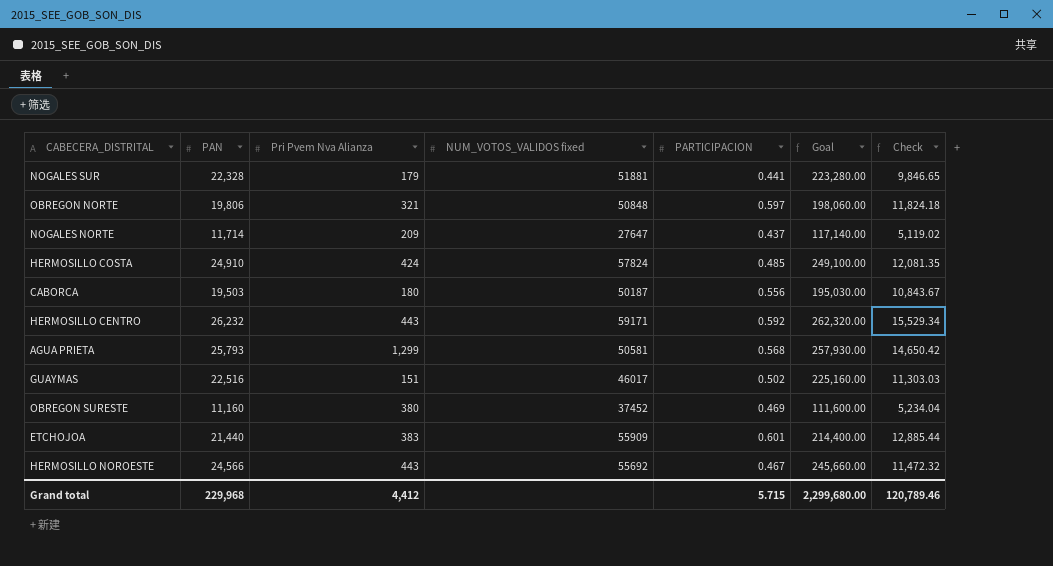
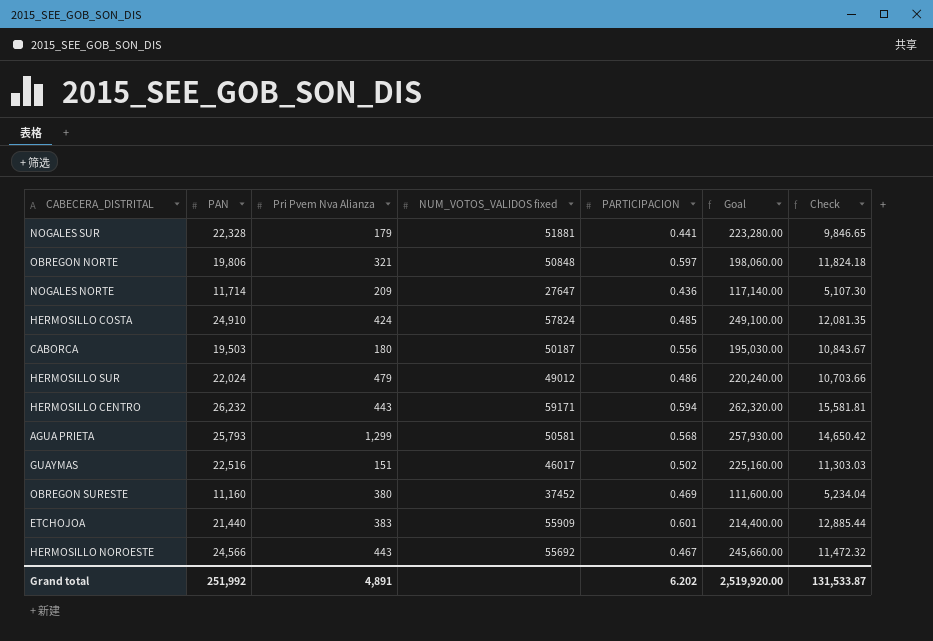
NOGALES NORTE | PARTICIPACION: 0.437 -> 0.436
NOGALES NORTE | Check: 5,119.02 -> 5,107.30
row HERMOSILLO SUR: none -> 22,024 | 479 | 49012 | 0.486 | 220,240.00 | 10,703.66
HERMOSILLO CENTRO | PARTICIPACION: 0.592 -> 0.594
HERMOSILLO CENTRO | Check: 15,529.34 -> 15,581.81
Grand total | PAN: 229,968 -> 251,992
Grand total | Pri Pvem Nva Alianza: 4,412 -> 4,891
Grand total | PARTICIPACION: 5.715 -> 6.202
Grand total | Goal: 2,299,680.00 -> 2,519,920.00
Grand total | Check: 120,789.46 -> 131,533.87

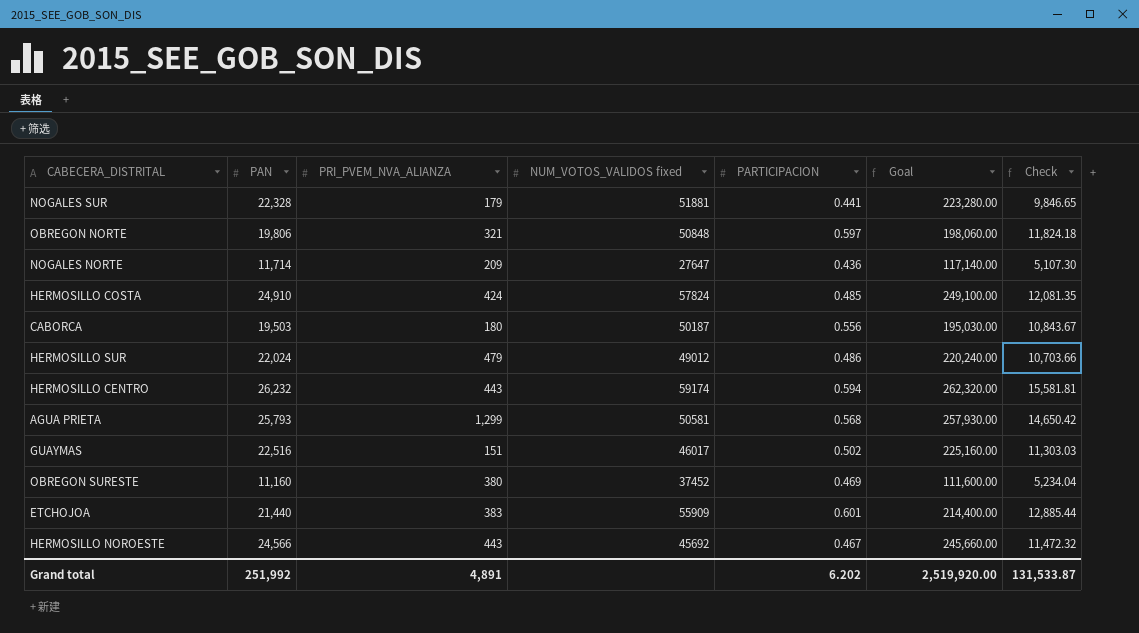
column name: Pri Pvem Nva Alianza -> PRI_PVEM_NVA_ALIANZA
HERMOSILLO CENTRO | NUM_VOTOS_VALIDOS fixed: 59171 -> 59174
HERMOSILLO NOROESTE | NUM_VOTOS_VALIDOS fixed: 55692 -> 45692

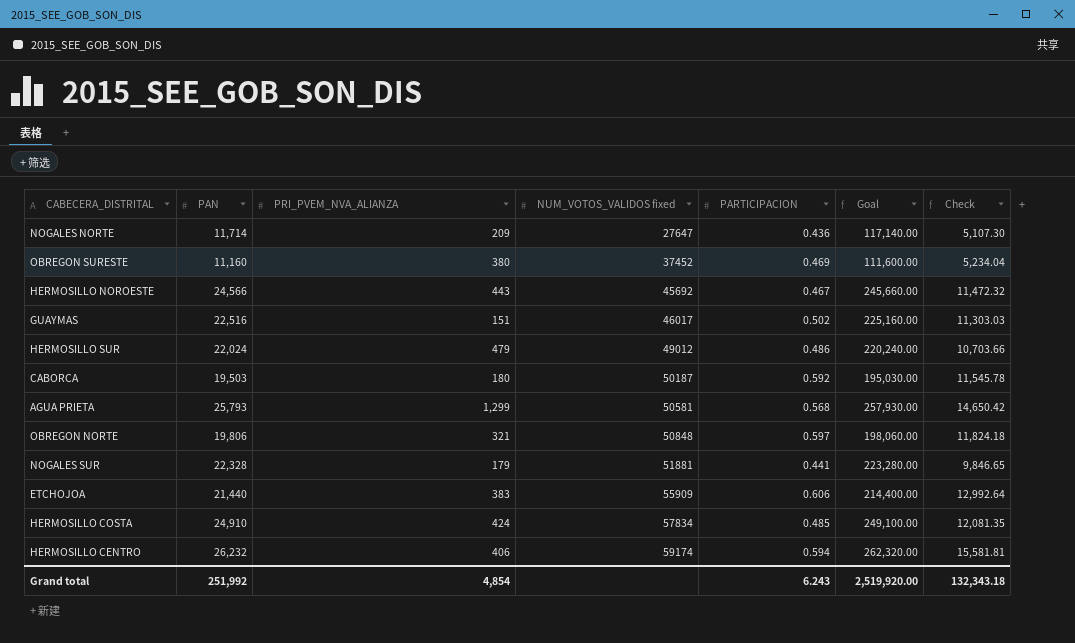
row order: none -> NUM_VOTOS_VALIDOS fixed ascending
CABORCA | PARTICIPACION: 0.556 -> 0.592
CABORCA | Check: 10,843.67 -> 11,545.78
ETCHOJOA | PARTICIPACION: 0.601 -> 0.606
ETCHOJOA | Check: 12,885.44 -> 12,992.64
HERMOSILLO COSTA | NUM_VOTOS_VALIDOS fixed: 57824 -> 57834
HERMOSILLO CENTRO | PRI_PVEM_NVA_ALIANZA: 443 -> 406
Grand total | PRI_PVEM_NVA_ALIANZA: 4,891 -> 4,854
Grand total | PARTICIPACION: 6.202 -> 6.243
Grand total | Check: 131,533.87 -> 132,343.18

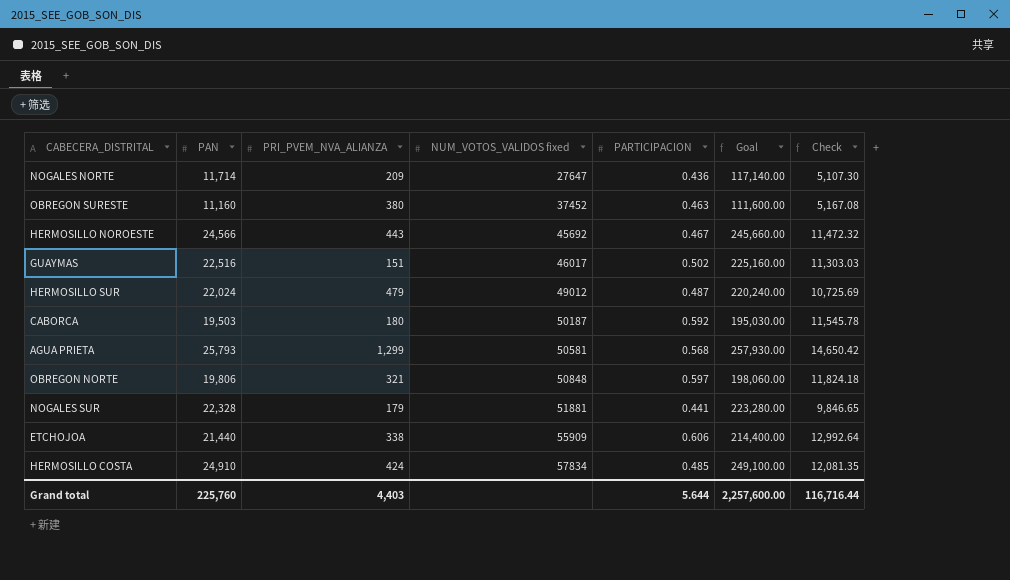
row HERMOSILLO CENTRO: 26,232 | 406 | 59174 | 0.594 | 262,320.00 | 15,581.81 -> none
OBREGON SURESTE | PARTICIPACION: 0.469 -> 0.463
OBREGON SURESTE | Check: 5,234.04 -> 5,167.08
HERMOSILLO SUR | PARTICIPACION: 0.486 -> 0.487
HERMOSILLO SUR | Check: 10,703.66 -> 10,725.69
ETCHOJOA | PRI_PVEM_NVA_ALIANZA: 383 -> 338
Grand total | PAN: 251,992 -> 225,760
Grand total | PRI_PVEM_NVA_ALIANZA: 4,854 -> 4,403
Grand total | PARTICIPACION: 6.243 -> 5.644
Grand total | Goal: 2,519,920.00 -> 2,257,600.00
Grand total | Check: 132,343.18 -> 116,716.44

